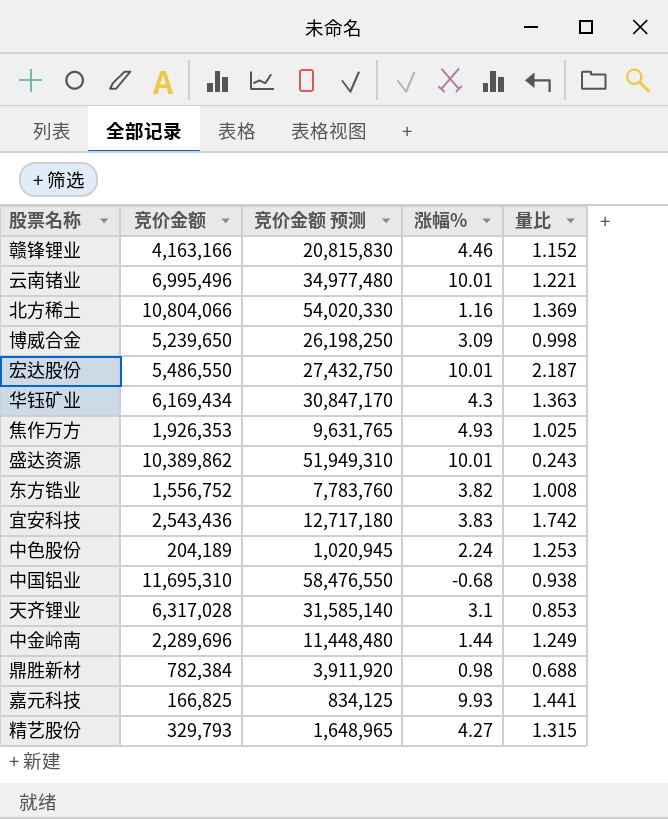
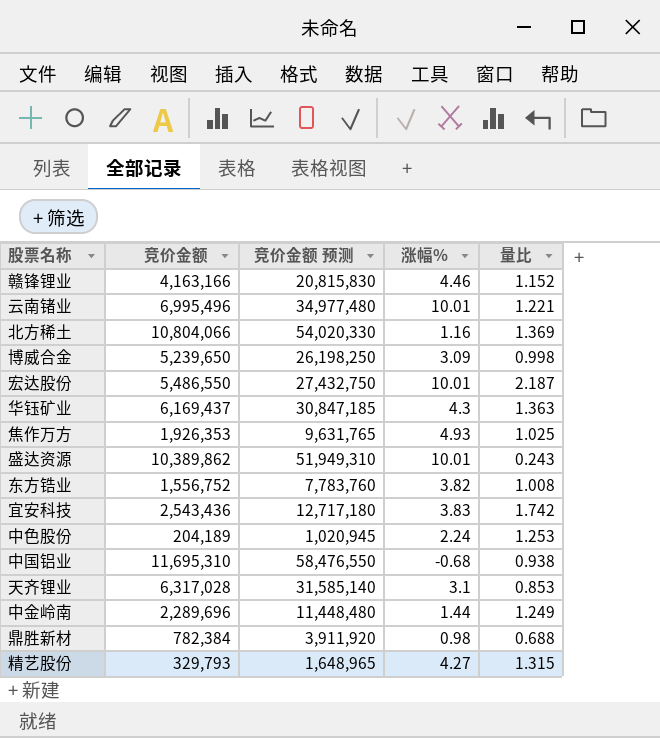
row 嘉元科技: 166,825 | 834,125 | 9.93 | 1.441 -> none
华钰矿业 | 竞价金额: 6,169,434 -> 6,169,437
华钰矿业 | 竞价金额 预测: 30,847,170 -> 30,847,185

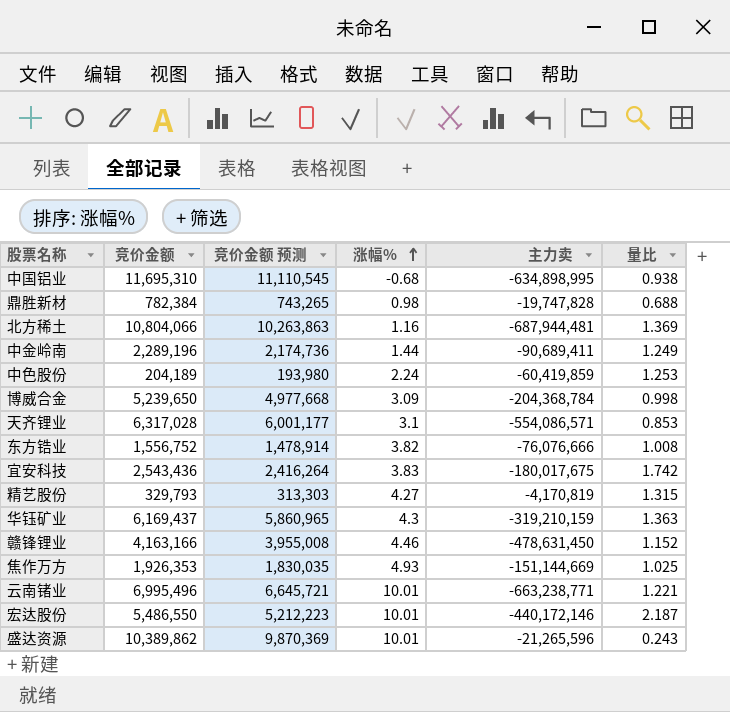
row order: none -> 涨幅% ascending
column 竞价金额 预测 | formula: [竞价金额] * 5 -> [竞价金额] * 0.95
column 主力卖 | position: none -> 5
中金岭南 | 竞价金额: 2,289,696 -> 2,289,196

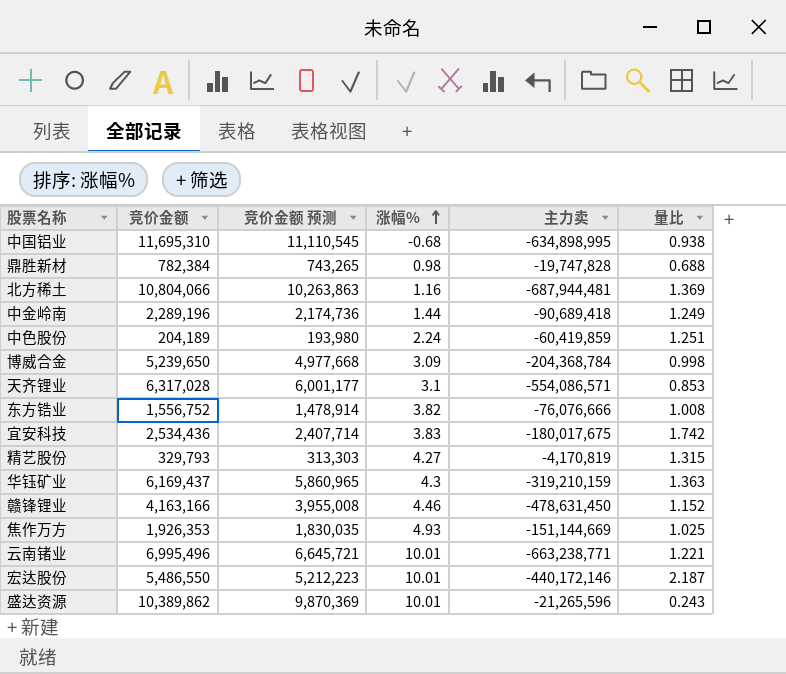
中金岭南 | 主力卖: -90,689,411 -> -90,689,418
中色股份 | 量比: 1.253 -> 1.251
宜安科技 | 竞价金额: 2,543,436 -> 2,534,436
宜安科技 | 竞价金额 预测: 2,416,264 -> 2,407,714

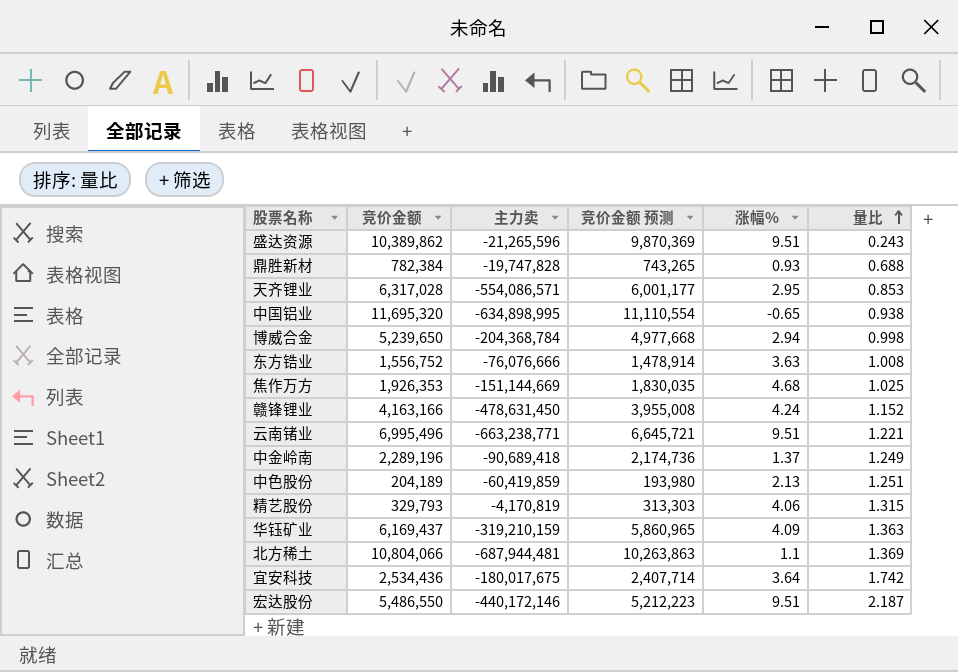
row order: 涨幅% ascending -> 量比 ascending
column 主力卖 | position: 5 -> 3
盛达资源 | 涨幅%: 10.01 -> 9.51
鼎胜新材 | 涨幅%: 0.98 -> 0.93
天齐锂业 | 涨幅%: 3.1 -> 2.95
中国铝业 | 竞价金额: 11,695,310 -> 11,695,320
中国铝业 | 竞价金额 预测: 11,110,545 -> 11,110,554
中国铝业 | 涨幅%: -0.68 -> -0.65
博威合金 | 涨幅%: 3.09 -> 2.94
东方锆业 | 涨幅%: 3.82 -> 3.63
焦作万方 | 涨幅%: 4.93 -> 4.68
赣锋锂业 | 涨幅%: 4.46 -> 4.24
云南锗业 | 涨幅%: 10.01 -> 9.51
中金岭南 | 涨幅%: 1.44 -> 1.37
中色股份 | 涨幅%: 2.24 -> 2.13
精艺股份 | 涨幅%: 4.27 -> 4.06
华钰矿业 | 涨幅%: 4.3 -> 4.09
北方稀土 | 涨幅%: 1.16 -> 1.1
宜安科技 | 涨幅%: 3.83 -> 3.64
宏达股份 | 涨幅%: 10.01 -> 9.51

